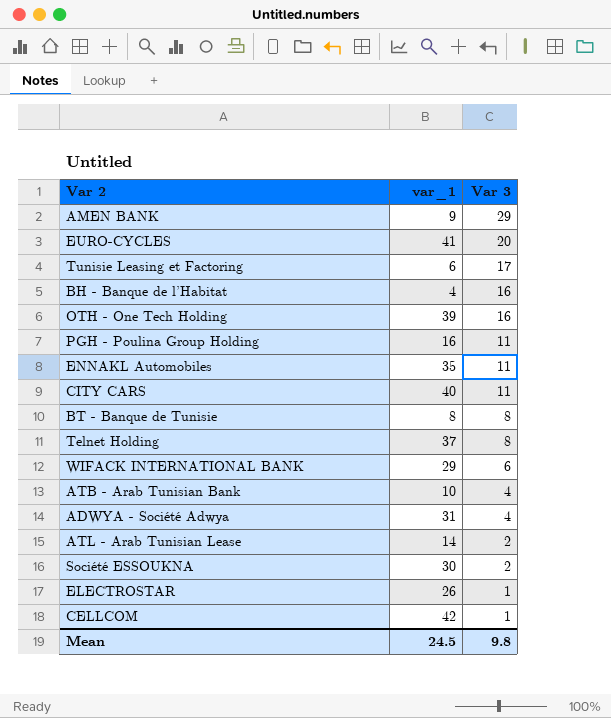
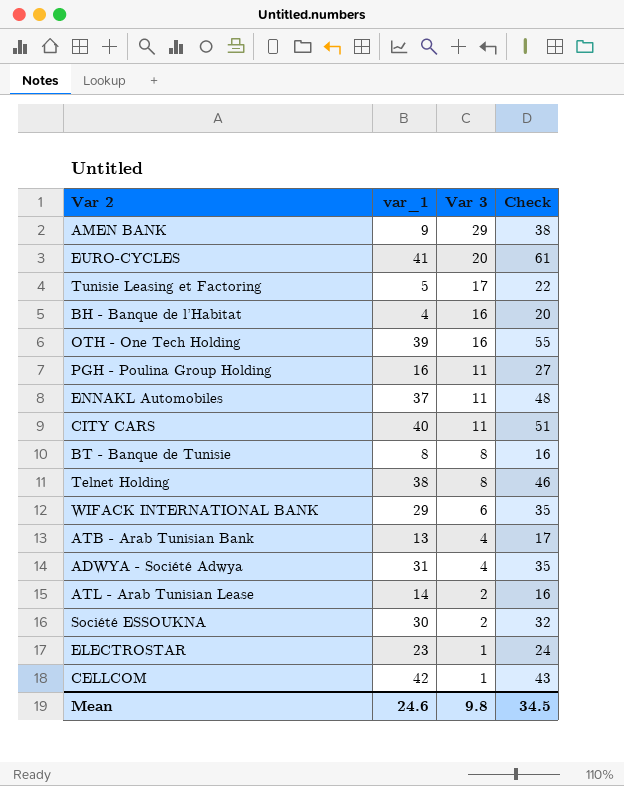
column Check | formula: none -> [var_1] + [Var 3]
Tunisie Leasing et Factoring | var_1: 6 -> 5
ENNAKL Automobiles | var_1: 35 -> 37
Telnet Holding | var_1: 37 -> 38
ATB - Arab Tunisian Bank | var_1: 10 -> 13
ELECTROSTAR | var_1: 26 -> 23
Mean | var_1: 24.5 -> 24.6

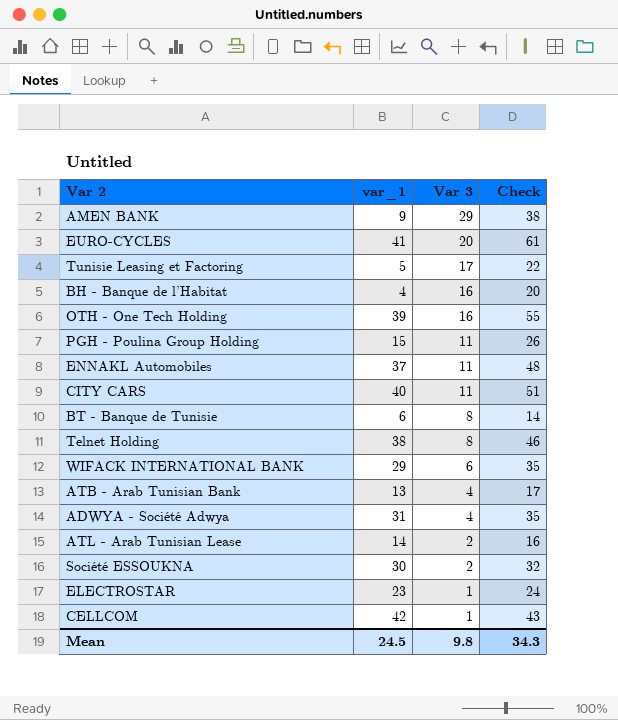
PGH - Poulina Group Holding | var_1: 16 -> 15
PGH - Poulina Group Holding | Check: 27 -> 26
BT - Banque de Tunisie | var_1: 8 -> 6
BT - Banque de Tunisie | Check: 16 -> 14
Mean | var_1: 24.6 -> 24.5
Mean | Check: 34.5 -> 34.3

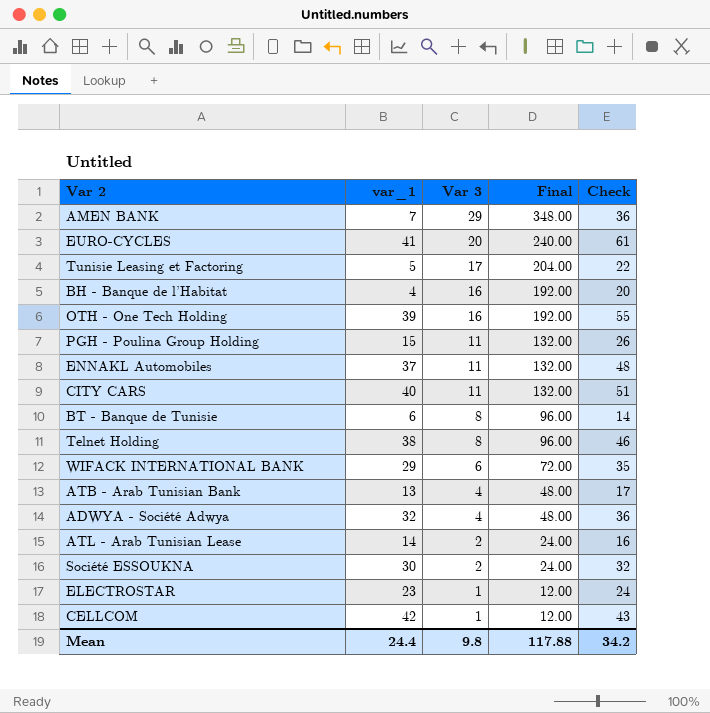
column Final | formula: none -> [Var 3] * 12
AMEN BANK | var_1: 9 -> 7
AMEN BANK | Check: 38 -> 36
ADWYA - Société Adwya | var_1: 31 -> 32
ADWYA - Société Adwya | Check: 35 -> 36
Mean | var_1: 24.5 -> 24.4
Mean | Check: 34.3 -> 34.2

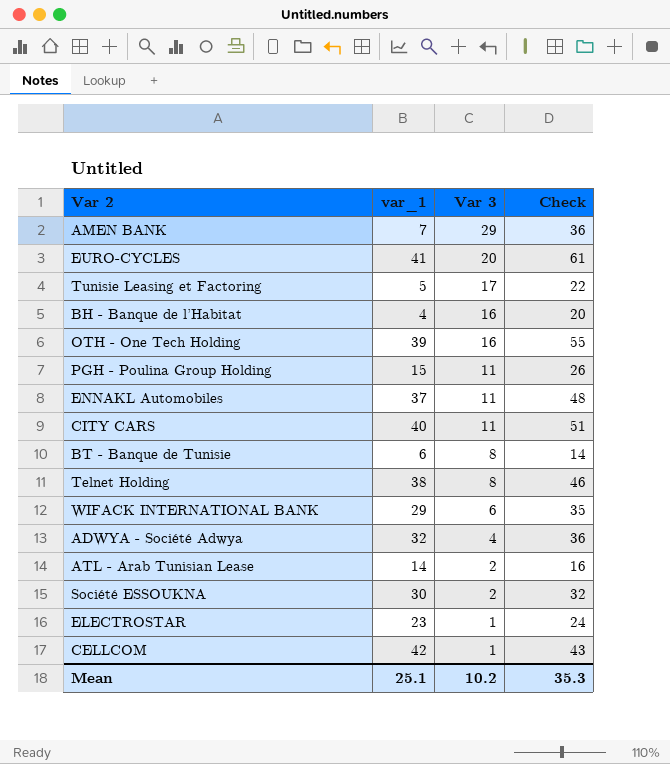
column Final | formula: [Var 3] * 12 -> none
row ATB - Arab Tunisian Bank: 13 | 4 | 48.00 | 17 -> none
Mean | var_1: 24.4 -> 25.1
Mean | Var 3: 9.8 -> 10.2
Mean | Check: 34.2 -> 35.3

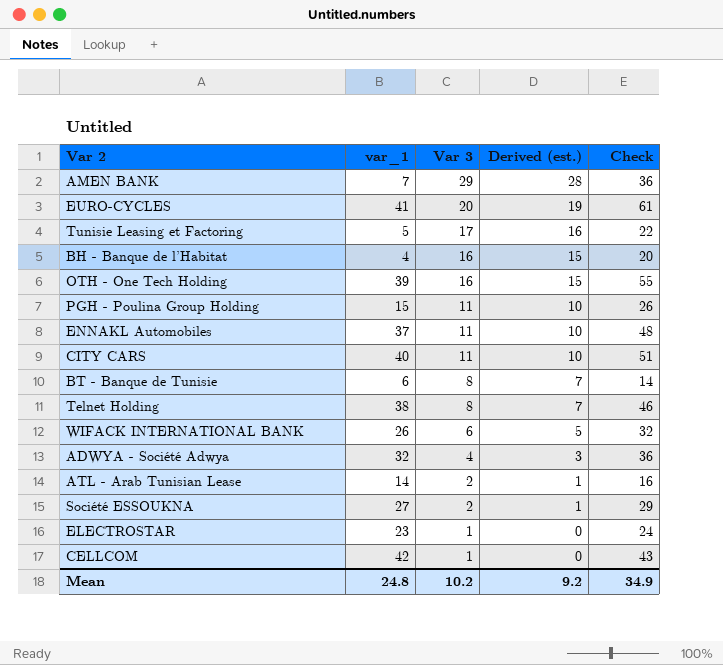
column Derived (est.) | formula: none -> [Var 3] - 1
WIFACK INTERNATIONAL BANK | var_1: 29 -> 26
WIFACK INTERNATIONAL BANK | Check: 35 -> 32
Société ESSOUKNA | var_1: 30 -> 27
Société ESSOUKNA | Check: 32 -> 29
Mean | var_1: 25.1 -> 24.8
Mean | Check: 35.3 -> 34.9

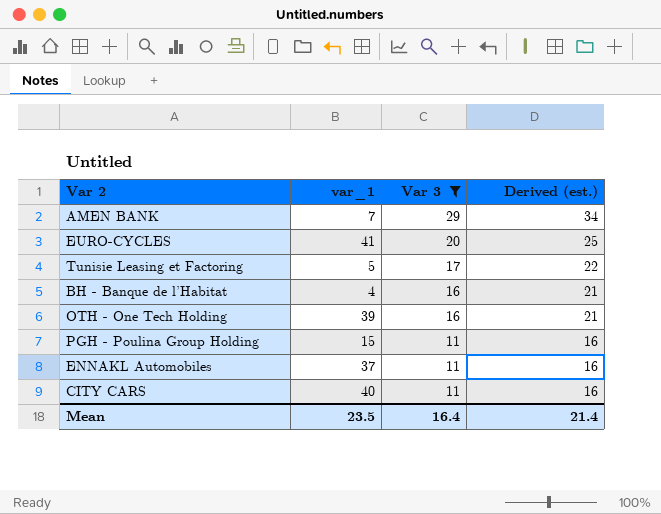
filter: none -> Var 3 >= 11
column Check | formula: [var_1] + [Var 3] -> none
column Derived (est.) | formula: [Var 3] - 1 -> [Var 3] + 5
Mean | var_1: 24.8 -> 23.5
Mean | Var 3: 10.2 -> 16.4
Mean | Derived (est.): 9.2 -> 21.4

